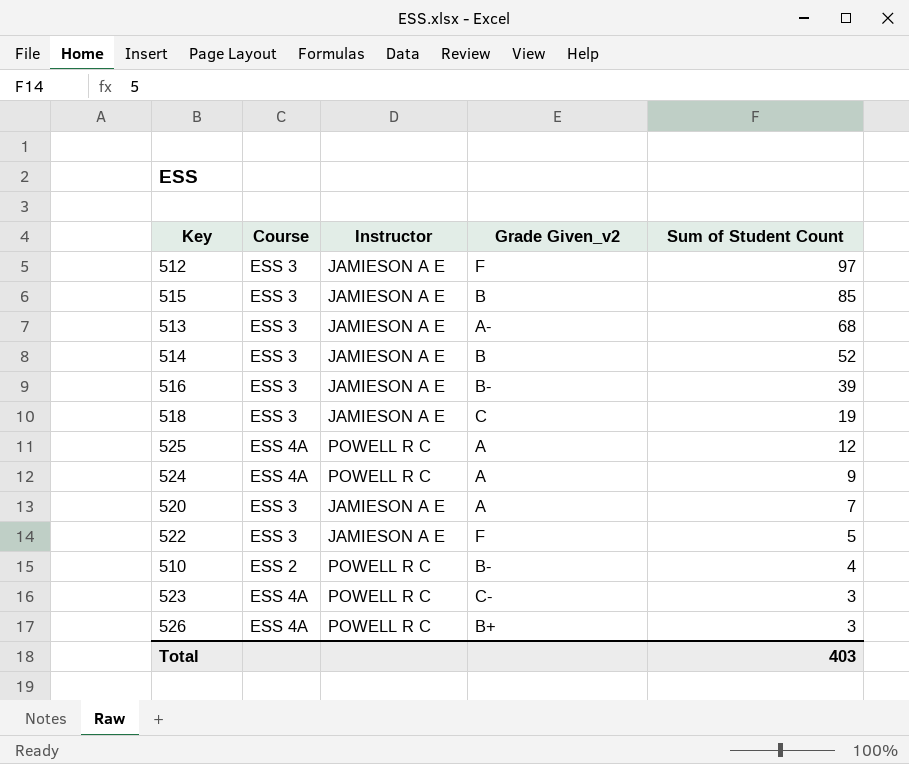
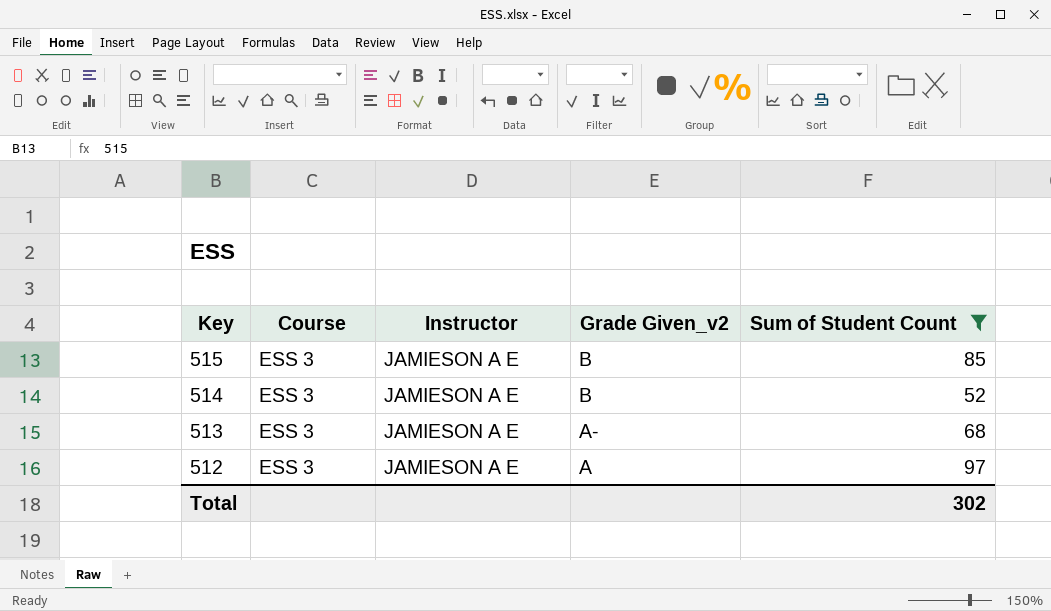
filter: none -> Sum of Student Count >= 52
row order: Sum of Student Count descending -> Key descending
512 | Grade Given_v2: F -> A
Total | Sum of Student Count: 403 -> 302

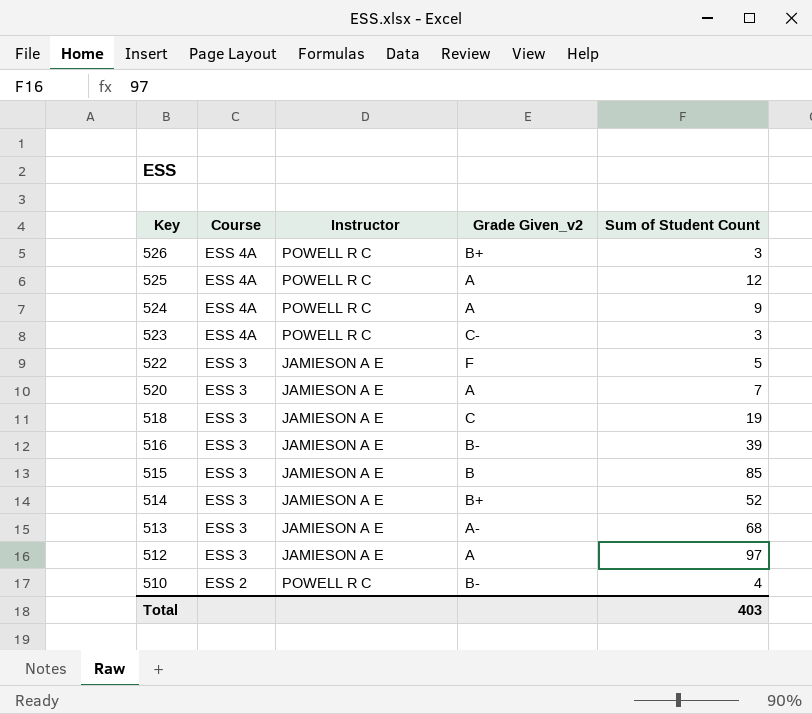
filter: Sum of Student Count >= 52 -> none
514 | Grade Given_v2: B -> B+
Total | Sum of Student Count: 302 -> 403

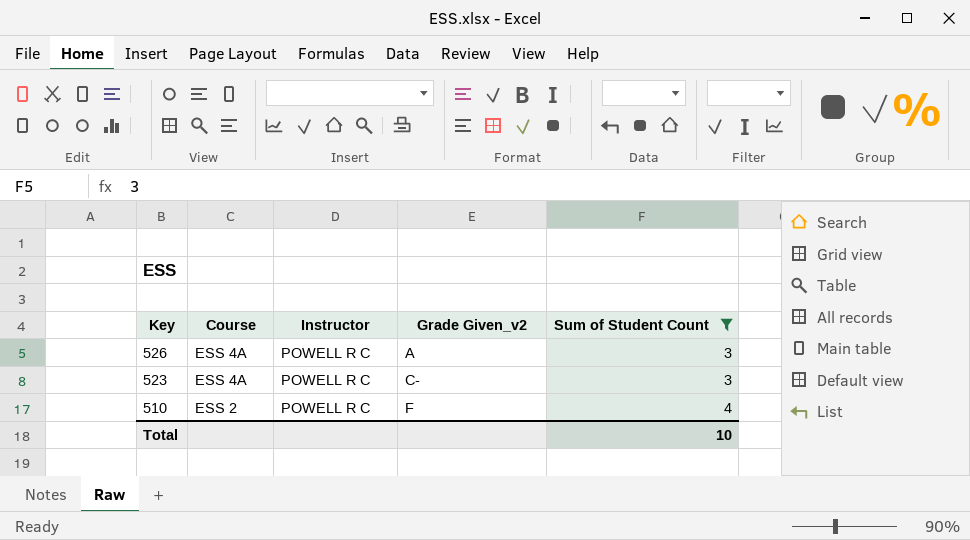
filter: none -> Sum of Student Count <= 4
526 | Grade Given_v2: B+ -> A
510 | Grade Given_v2: B- -> F
Total | Sum of Student Count: 403 -> 10

